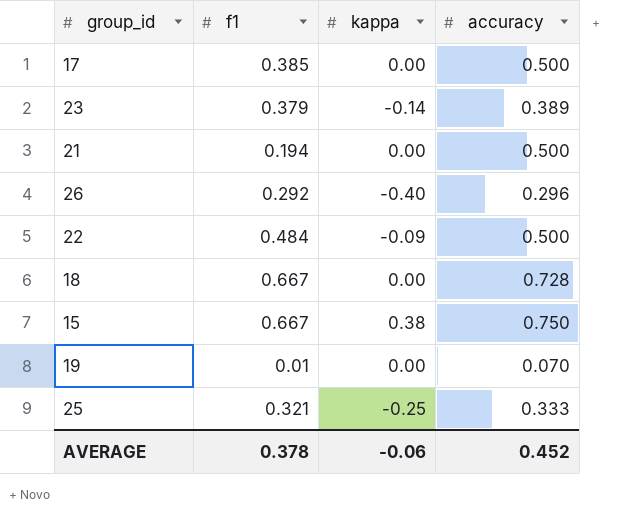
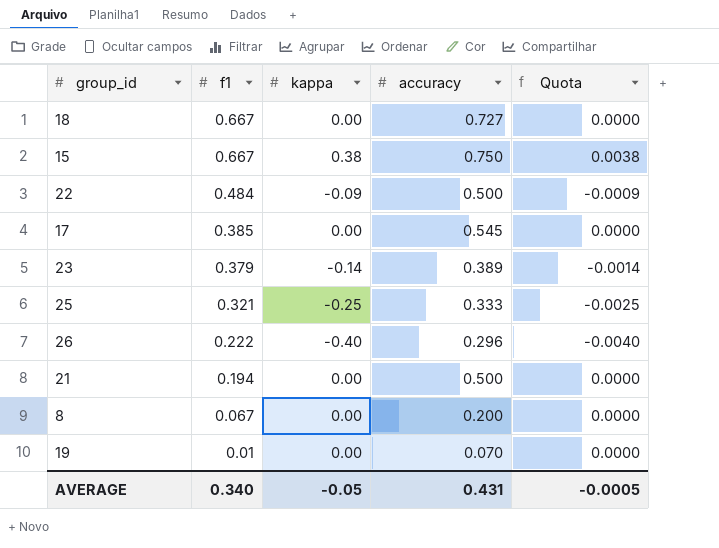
row order: none -> f1 descending
column Quota | formula: none -> [kappa] * 0.01
18 | accuracy: 0.728 -> 0.727
17 | accuracy: 0.500 -> 0.545
26 | f1: 0.292 -> 0.222
row 8: none -> 0.067 | 0.00 | 0.200 | 0.0000
AVERAGE | f1: 0.378 -> 0.340
AVERAGE | kappa: -0.06 -> -0.05
AVERAGE | accuracy: 0.452 -> 0.431

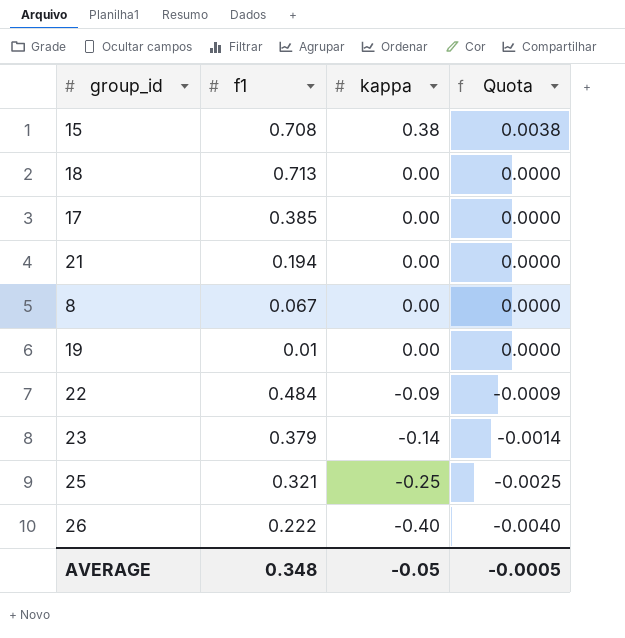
row order: f1 descending -> kappa descending
column accuracy | position: 4 -> none
15 | f1: 0.667 -> 0.708
18 | f1: 0.667 -> 0.713
AVERAGE | f1: 0.340 -> 0.348

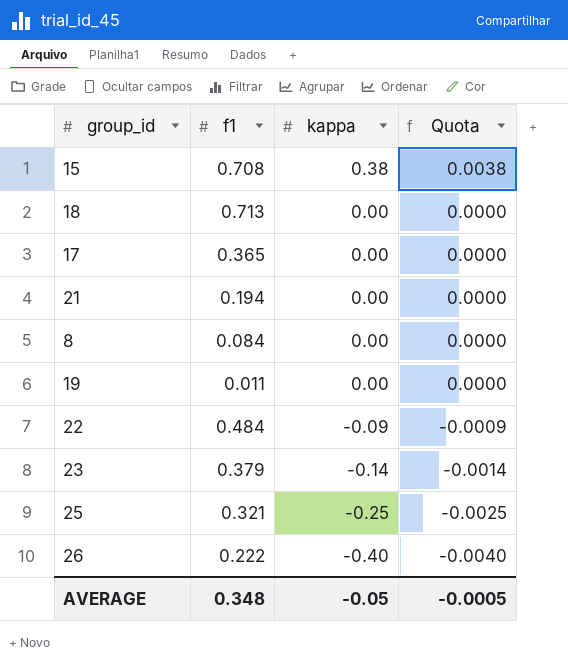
17 | f1: 0.385 -> 0.365
8 | f1: 0.067 -> 0.084
19 | f1: 0.01 -> 0.011

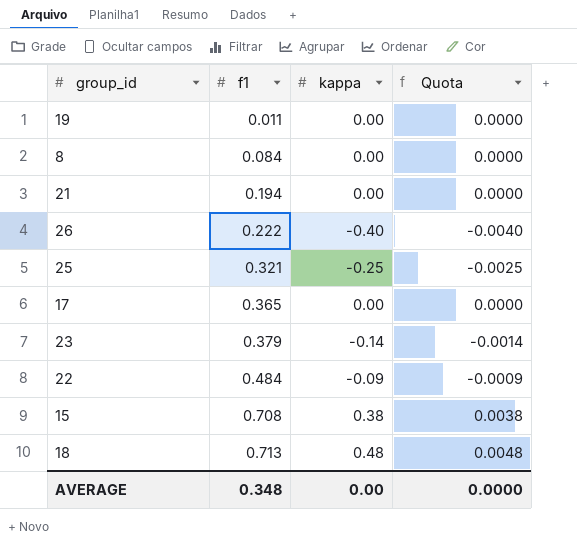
row order: kappa descending -> f1 ascending
18 | kappa: 0.00 -> 0.48
18 | Quota: 0.0000 -> 0.0048
AVERAGE | kappa: -0.05 -> 0.00
AVERAGE | Quota: -0.0005 -> 0.0000

